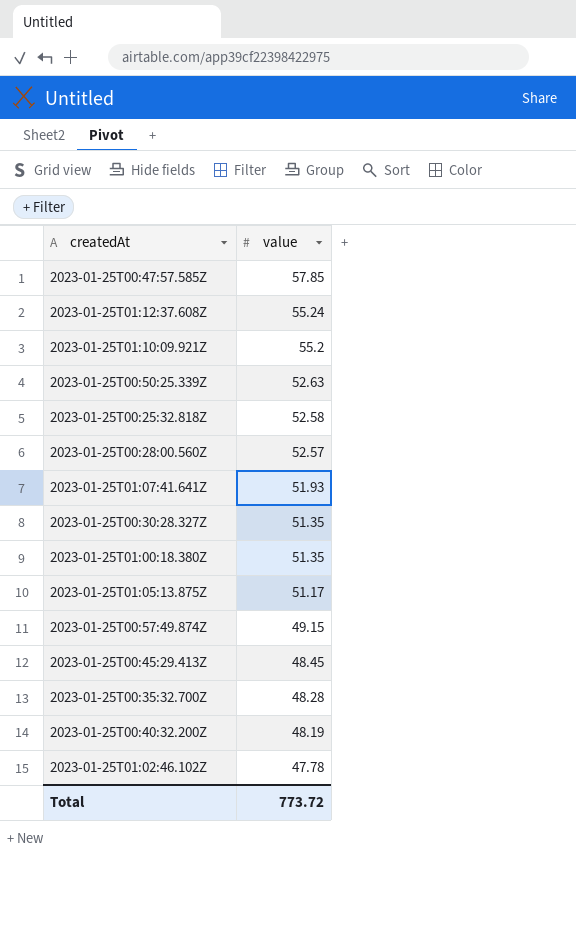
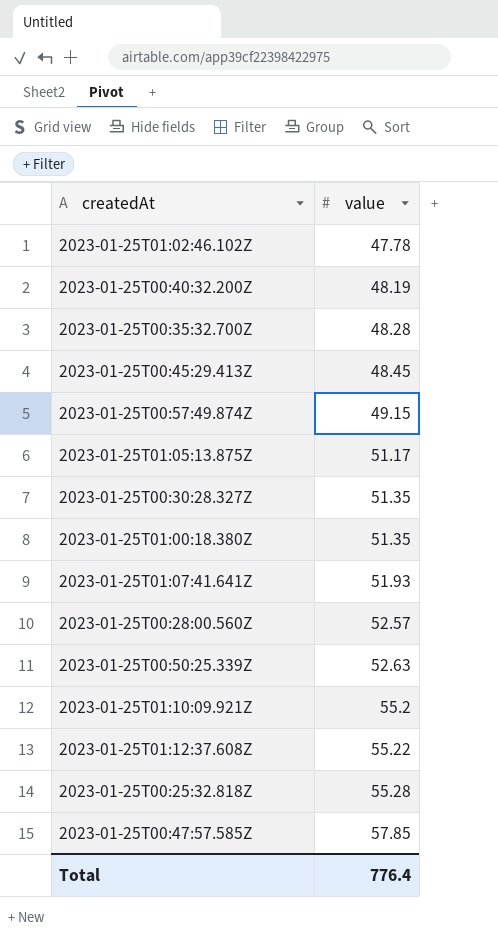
row order: value descending -> value ascending
2023-01-25T01:12:37.608Z | value: 55.24 -> 55.22
2023-01-25T00:25:32.818Z | value: 52.58 -> 55.28
Total | value: 773.72 -> 776.4

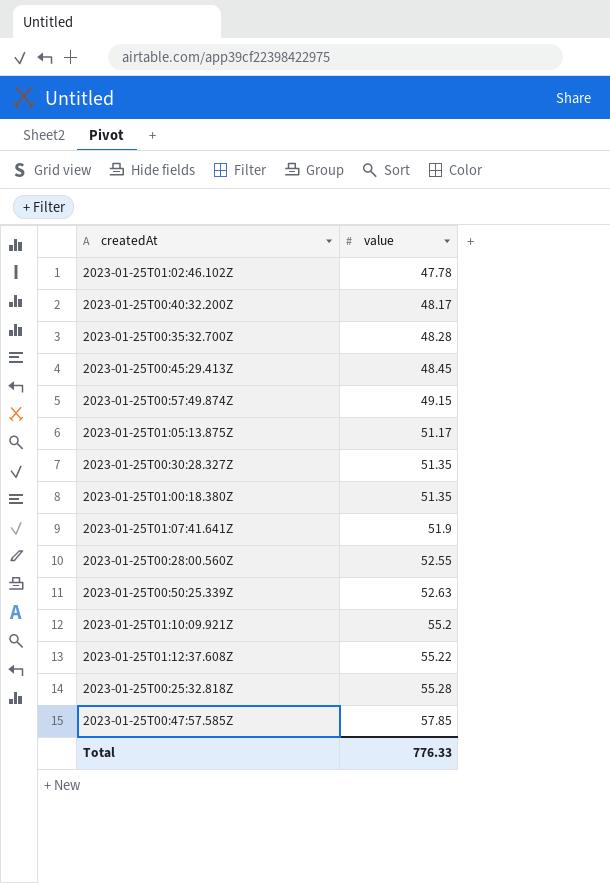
2023-01-25T00:40:32.200Z | value: 48.19 -> 48.17
2023-01-25T01:07:41.641Z | value: 51.93 -> 51.9
2023-01-25T00:28:00.560Z | value: 52.57 -> 52.55
Total | value: 776.4 -> 776.33

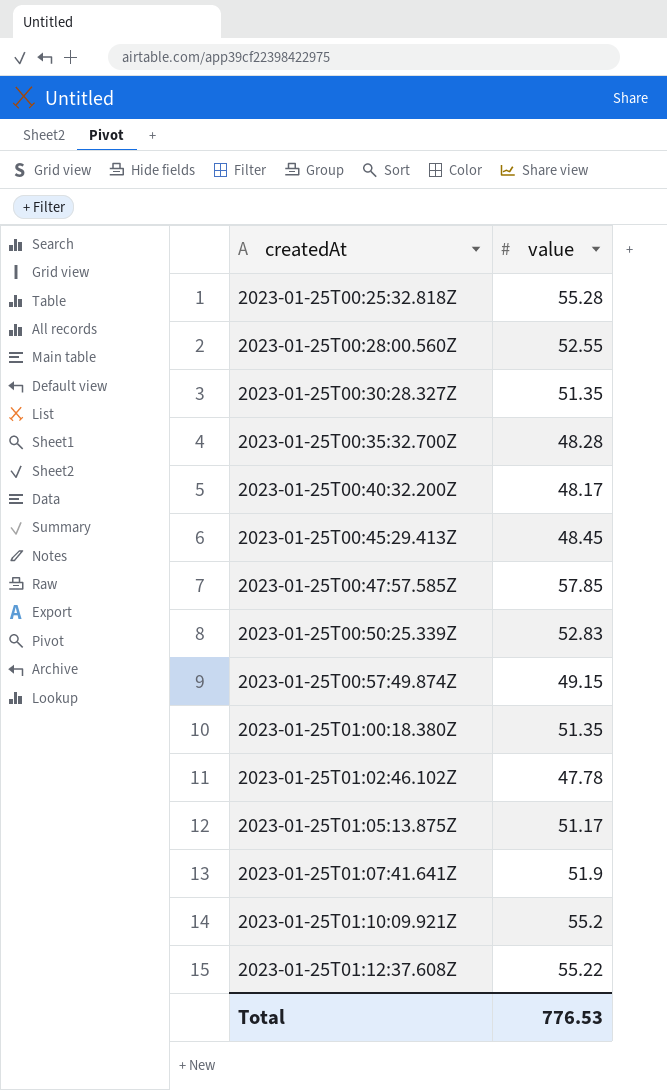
row order: value ascending -> createdAt ascending
2023-01-25T00:50:25.339Z | value: 52.63 -> 52.83
Total | value: 776.33 -> 776.53

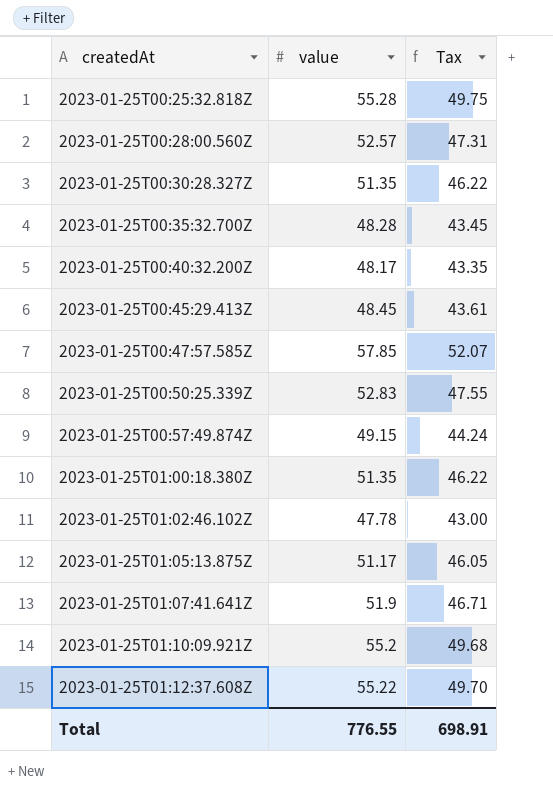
column Tax | formula: none -> [value] * 0.9
2023-01-25T00:28:00.560Z | value: 52.55 -> 52.57
Total | value: 776.53 -> 776.55

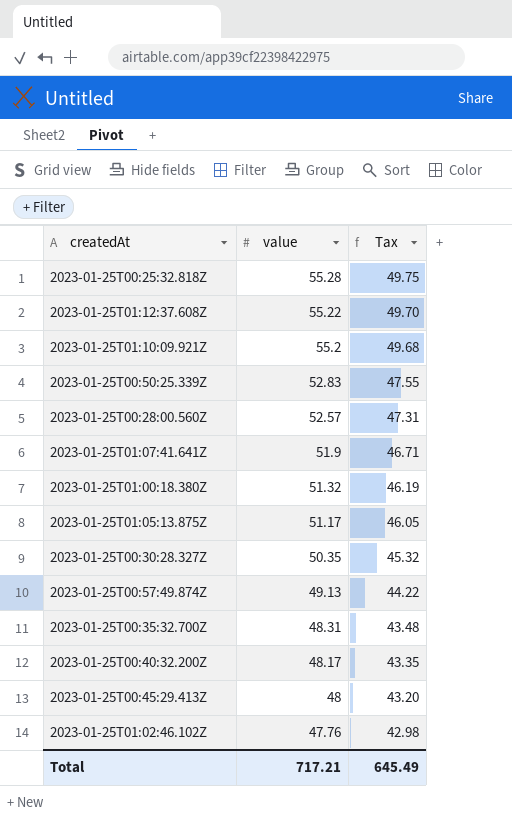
row order: createdAt ascending -> value descending
row 2023-01-25T00:47:57.585Z: 57.85 | 52.07 -> none
2023-01-25T01:00:18.380Z | value: 51.35 -> 51.32
2023-01-25T01:00:18.380Z | Tax: 46.22 -> 46.19
2023-01-25T00:30:28.327Z | value: 51.35 -> 50.35
2023-01-25T00:30:28.327Z | Tax: 46.22 -> 45.32
2023-01-25T00:57:49.874Z | value: 49.15 -> 49.13
2023-01-25T00:57:49.874Z | Tax: 44.24 -> 44.22
2023-01-25T00:35:32.700Z | value: 48.28 -> 48.31
2023-01-25T00:35:32.700Z | Tax: 43.45 -> 43.48
2023-01-25T00:45:29.413Z | value: 48.45 -> 48
2023-01-25T00:45:29.413Z | Tax: 43.61 -> 43.20
2023-01-25T01:02:46.102Z | value: 47.78 -> 47.76
2023-01-25T01:02:46.102Z | Tax: 43.00 -> 42.98
Total | value: 776.55 -> 717.21
Total | Tax: 698.91 -> 645.49

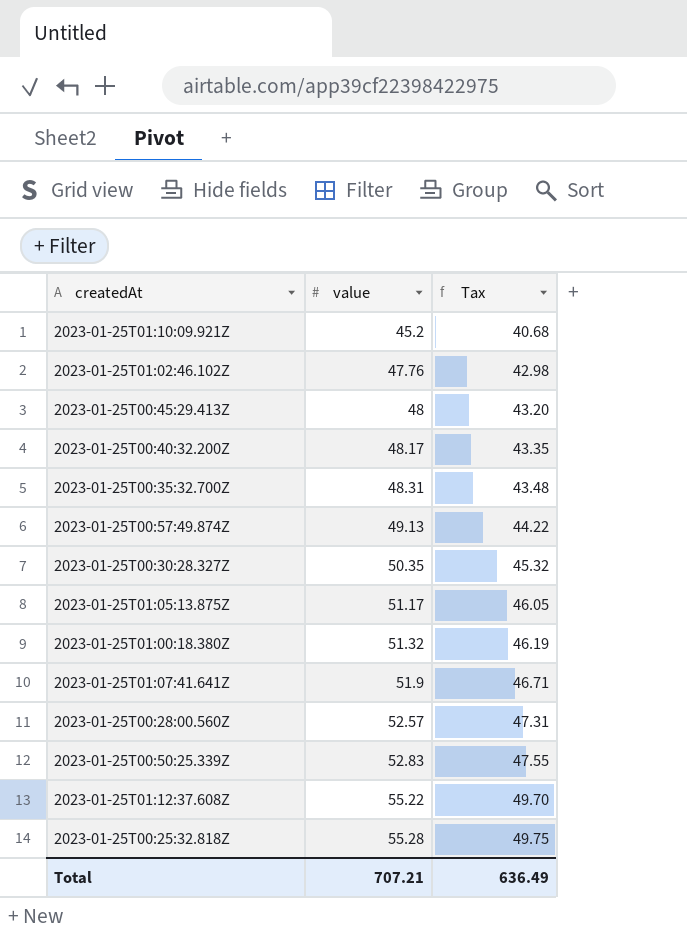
row order: value descending -> value ascending
2023-01-25T01:10:09.921Z | value: 55.2 -> 45.2
2023-01-25T01:10:09.921Z | Tax: 49.68 -> 40.68
Total | value: 717.21 -> 707.21
Total | Tax: 645.49 -> 636.49

